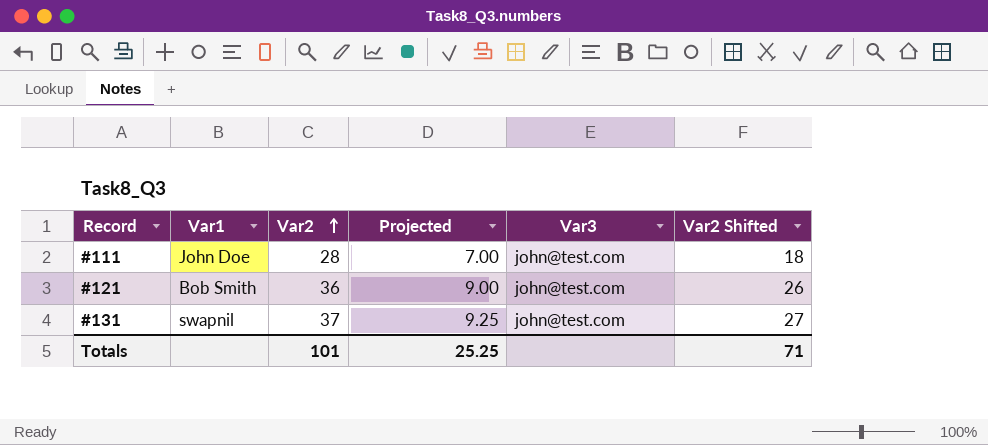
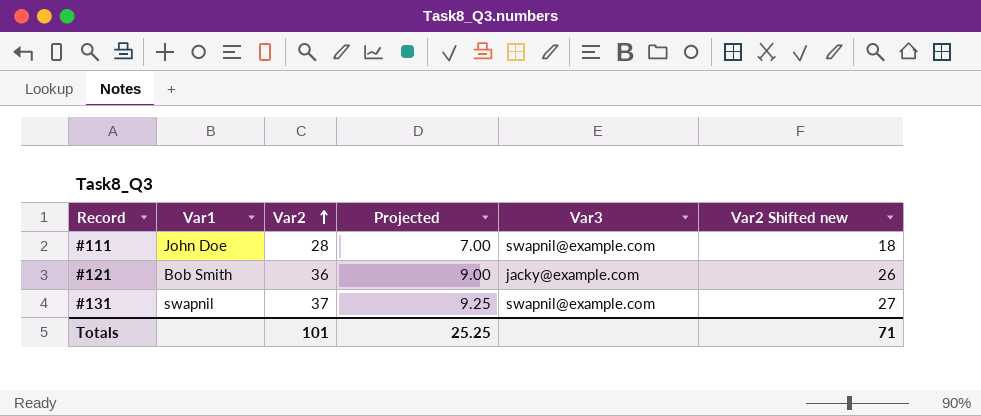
column name: Var2 Shifted -> Var2 Shifted new
#111 | Var3: john@test.com -> swapnil@example.com
#121 | Var3: john@test.com -> jacky@example.com
#131 | Var3: john@test.com -> swapnil@example.com

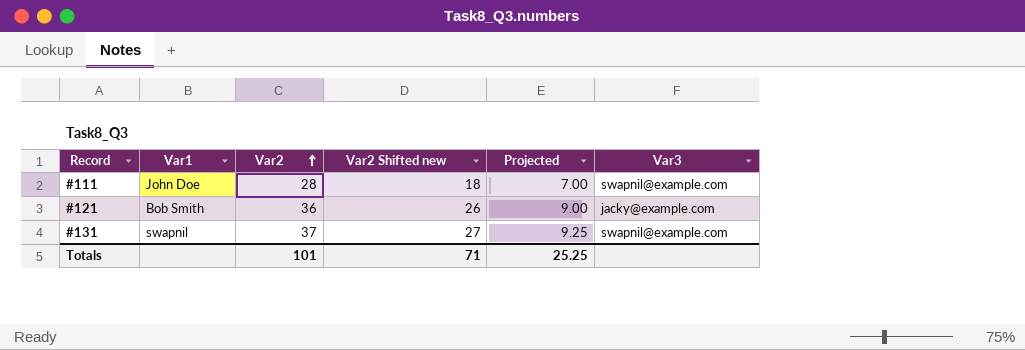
column Var2 Shifted new | position: 6 -> 4

